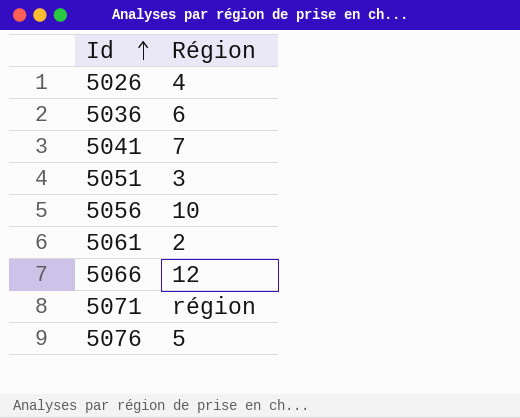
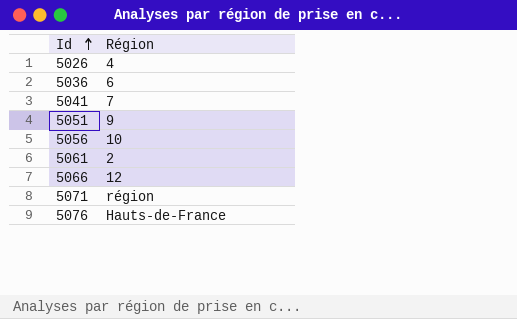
5051 | Région: 3 -> 9
5076 | Région: 5 -> Hauts-de-France

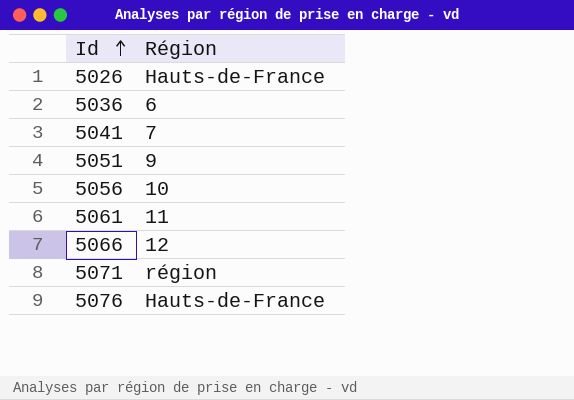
5026 | Région: 4 -> Hauts-de-France
5061 | Région: 2 -> 11

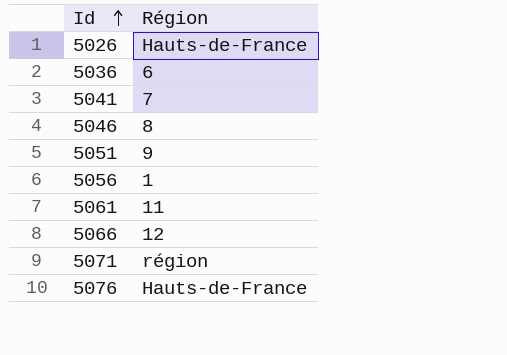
row 5046: none -> 8
5056 | Région: 10 -> 1

